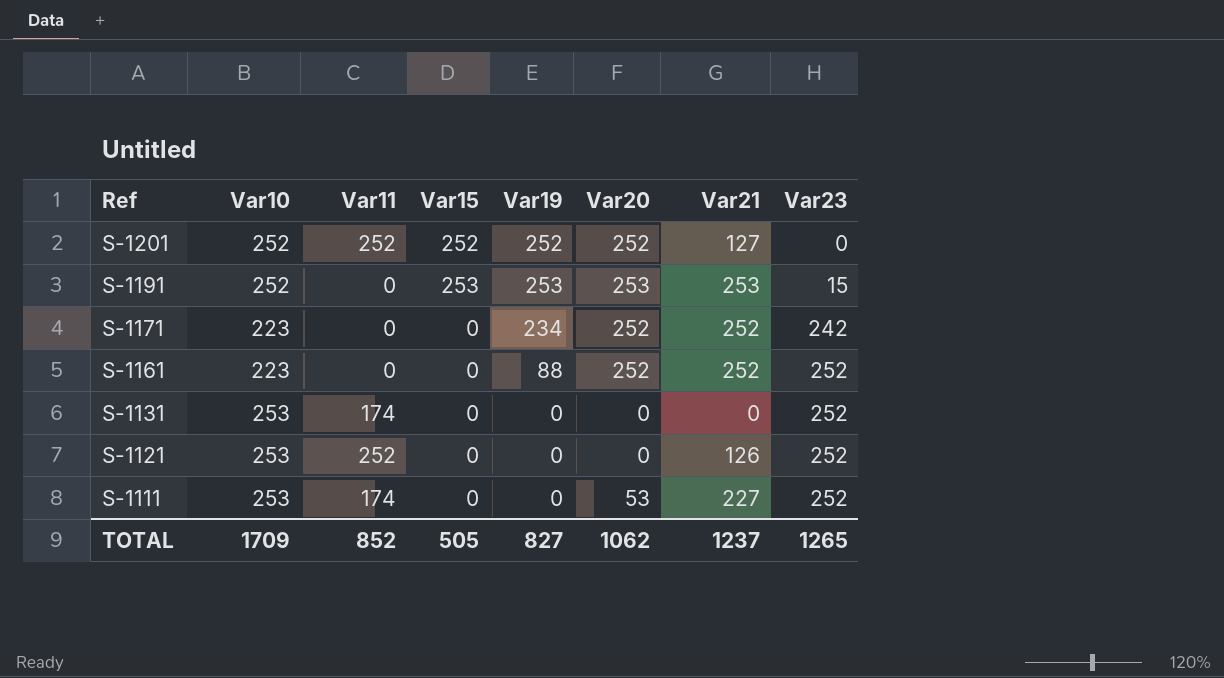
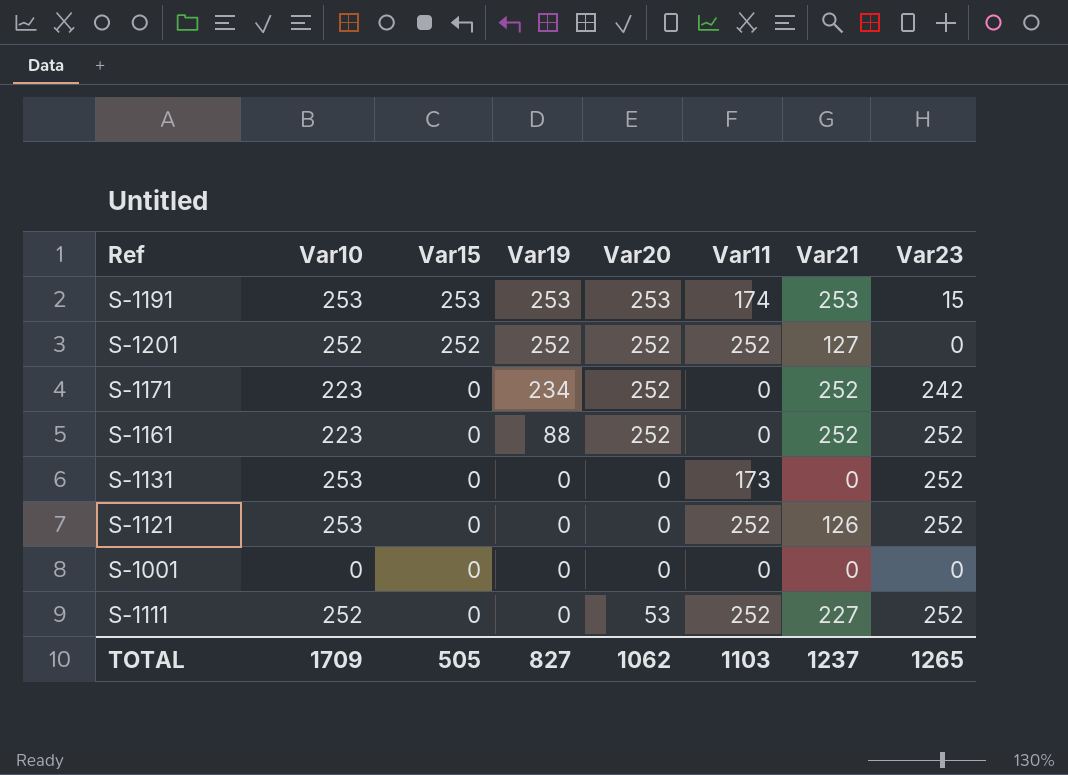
row order: Ref descending -> Var15 descending
column Var11 | position: 3 -> 6
S-1191 | Var10: 252 -> 253
S-1191 | Var11: 0 -> 174
S-1131 | Var11: 174 -> 173
row S-1001: none -> 0 | 0 | 0 | 0 | 0 | 0 | 0
S-1111 | Var10: 253 -> 252
S-1111 | Var11: 174 -> 252
TOTAL | Var11: 852 -> 1103

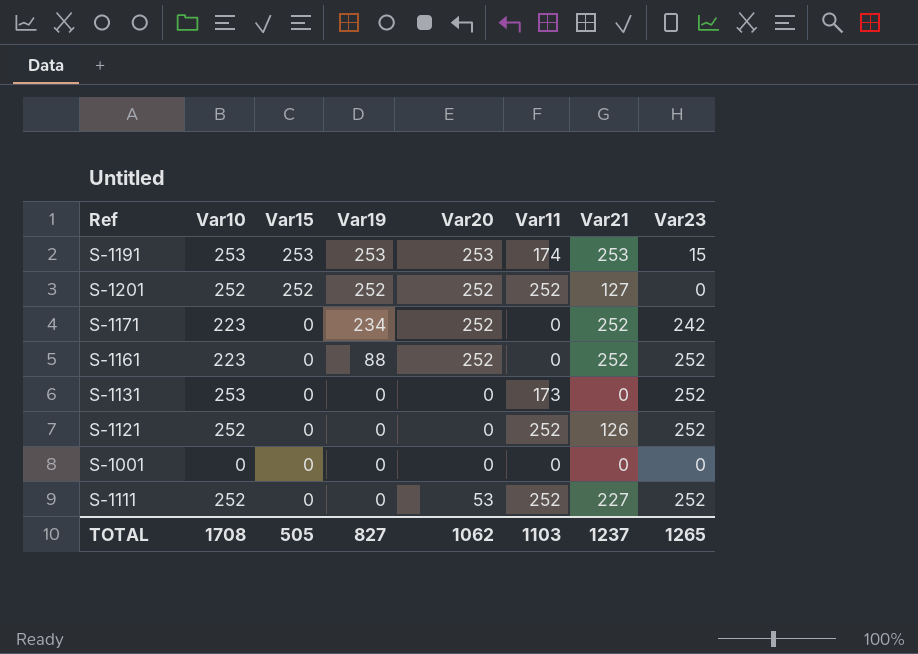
S-1121 | Var10: 253 -> 252
TOTAL | Var10: 1709 -> 1708

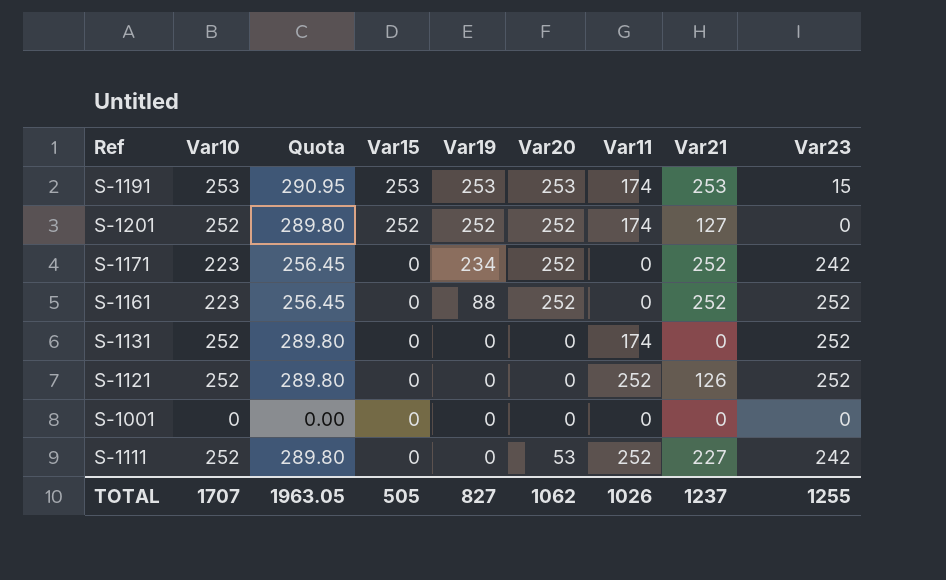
column Quota | formula: none -> [Var10] * 1.15
S-1201 | Var11: 252 -> 174
S-1131 | Var10: 253 -> 252
S-1131 | Var11: 173 -> 174
S-1111 | Var23: 252 -> 242
TOTAL | Var10: 1708 -> 1707
TOTAL | Var11: 1103 -> 1026
TOTAL | Var23: 1265 -> 1255

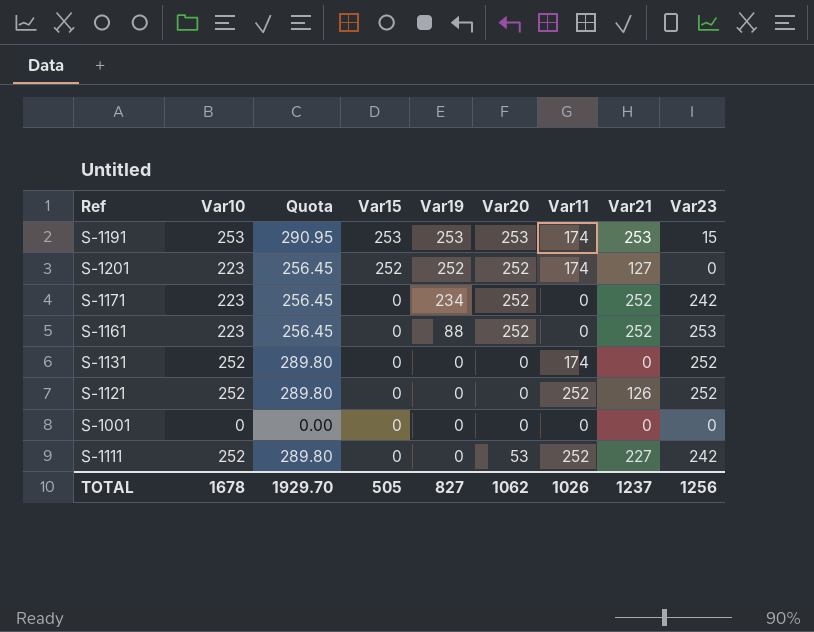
S-1201 | Var10: 252 -> 223
S-1201 | Quota: 289.80 -> 256.45
S-1161 | Var23: 252 -> 253
TOTAL | Var10: 1707 -> 1678
TOTAL | Quota: 1963.05 -> 1929.70
TOTAL | Var23: 1255 -> 1256

